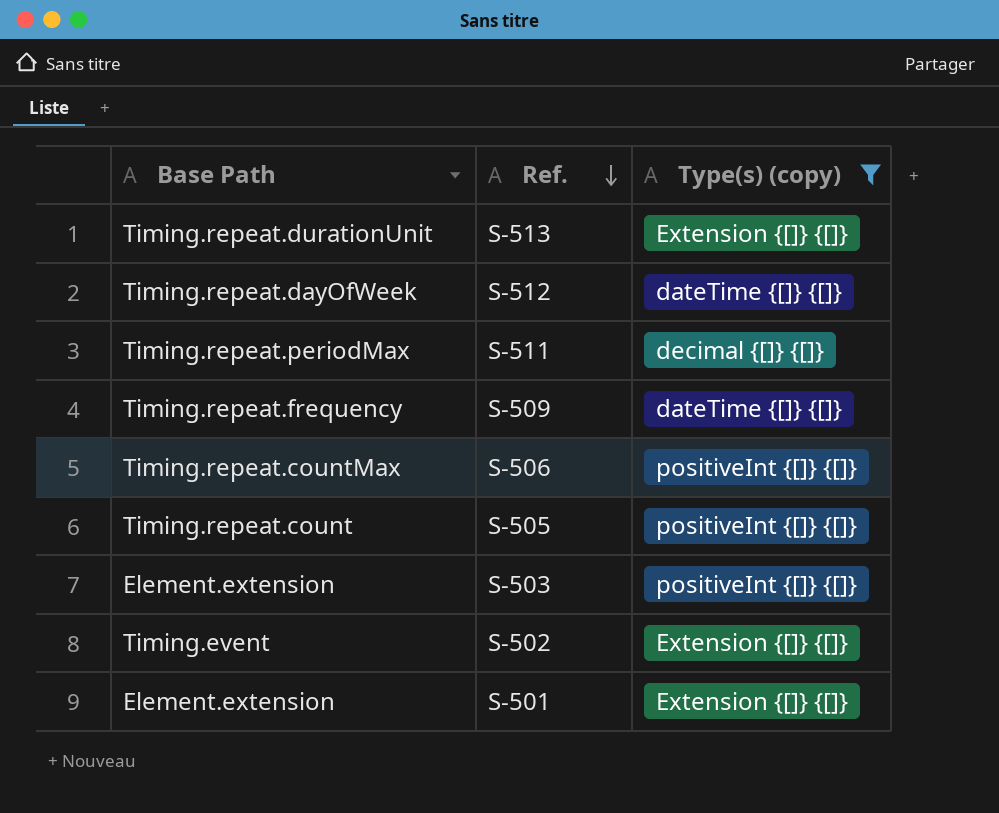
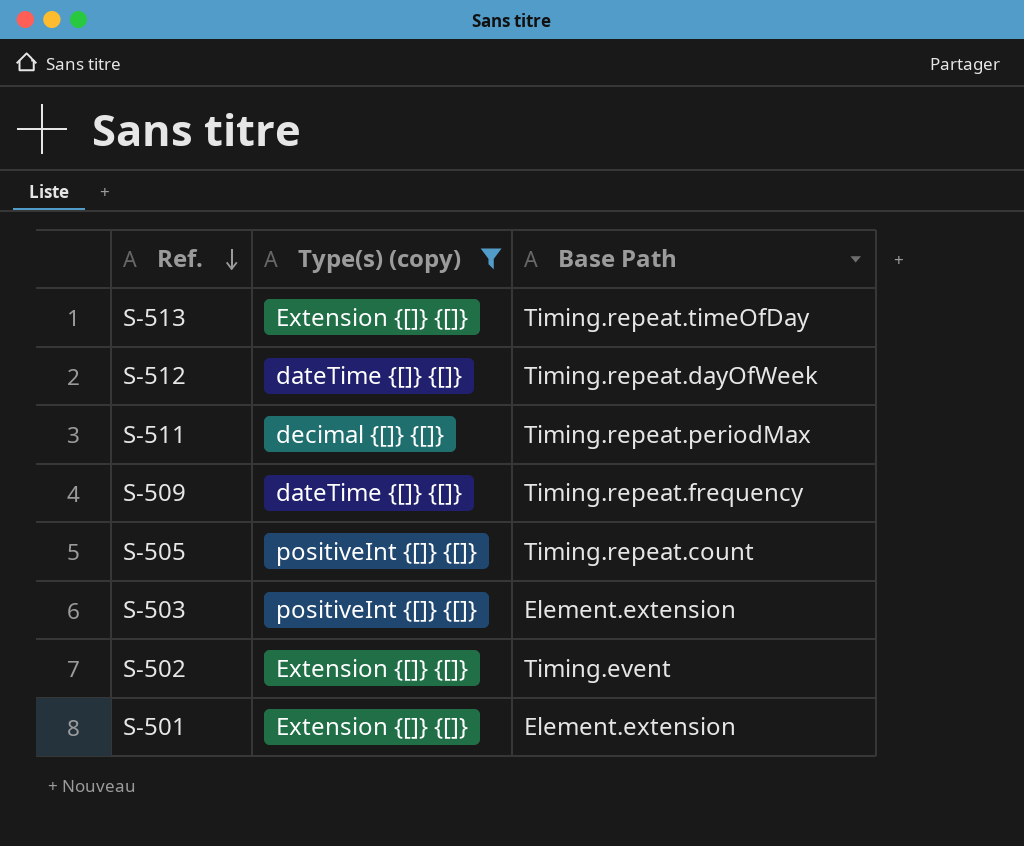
column Base Path | position: 1 -> 3
row S-506: Timing.repeat.countMax | positiveInt {[]} {[]} -> none
S-513 | Base Path: Timing.repeat.durationUnit -> Timing.repeat.timeOfDay

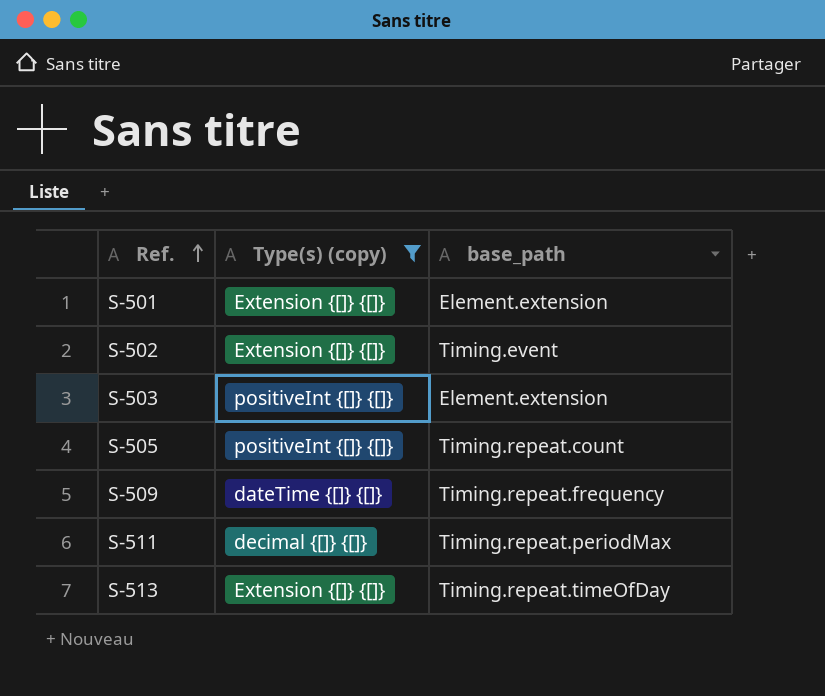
row order: Ref. descending -> Ref. ascending
column name: Base Path -> base_path
row S-512: dateTime {[]} {[]} | Timing.repeat.dayOfWeek -> none

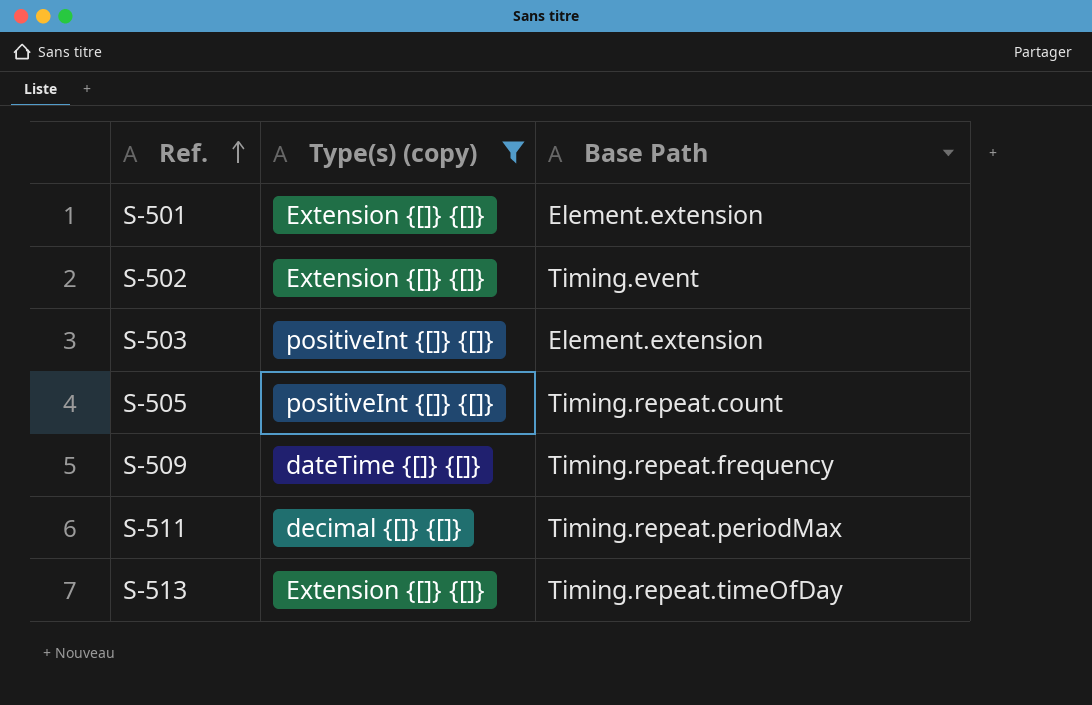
column name: base_path -> Base Path

